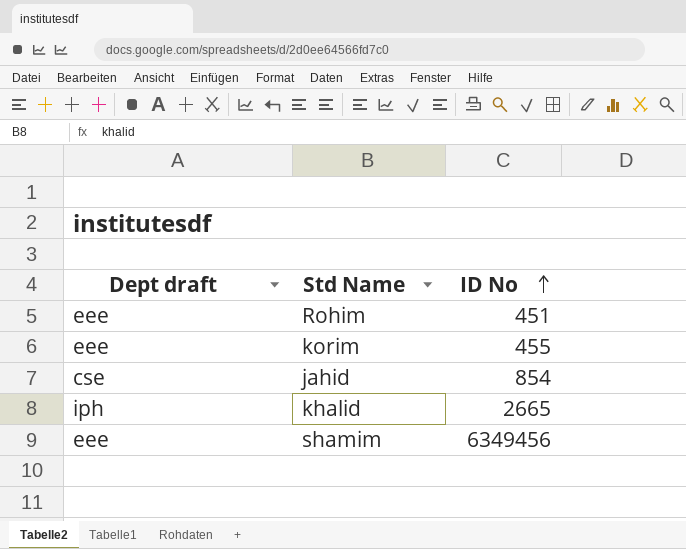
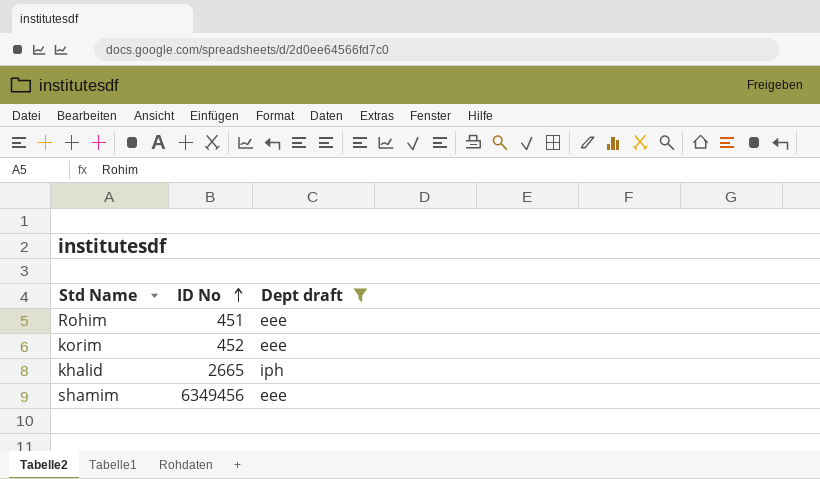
filter: none -> Dept draft != cse
column Dept draft | position: 1 -> 3
korim | ID No: 455 -> 452

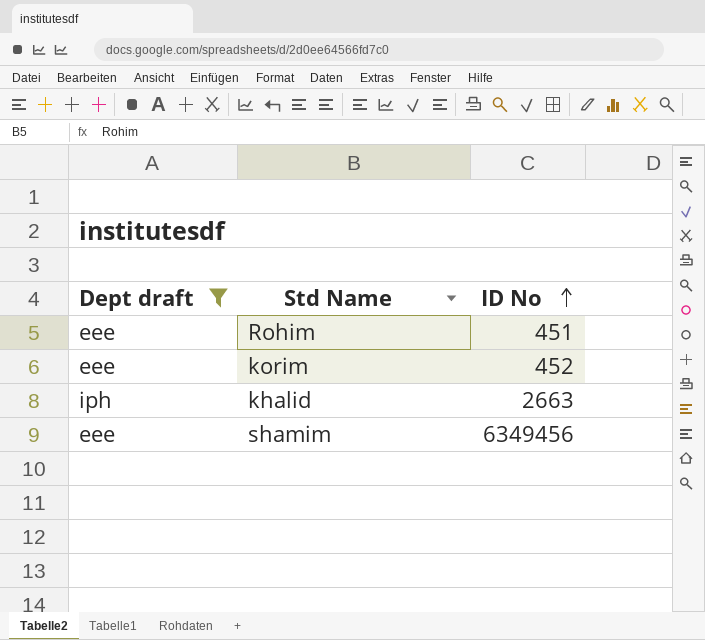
column Dept draft | position: 3 -> 1
khalid | ID No: 2665 -> 2663

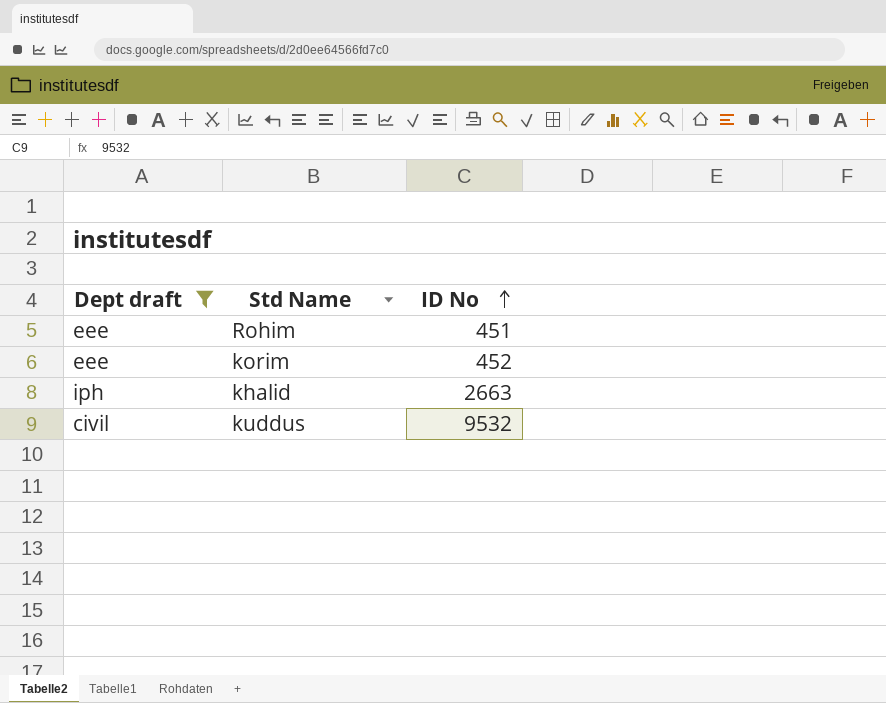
row shamim: eee | 6349456 -> none
row kuddus: none -> civil | 9532

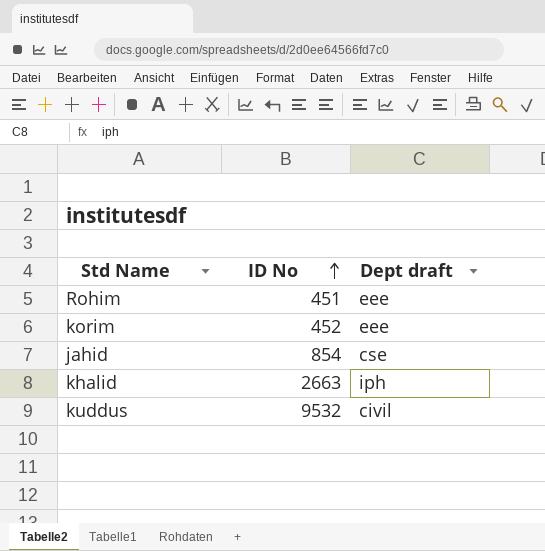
filter: Dept draft != cse -> none
column Dept draft | position: 1 -> 3

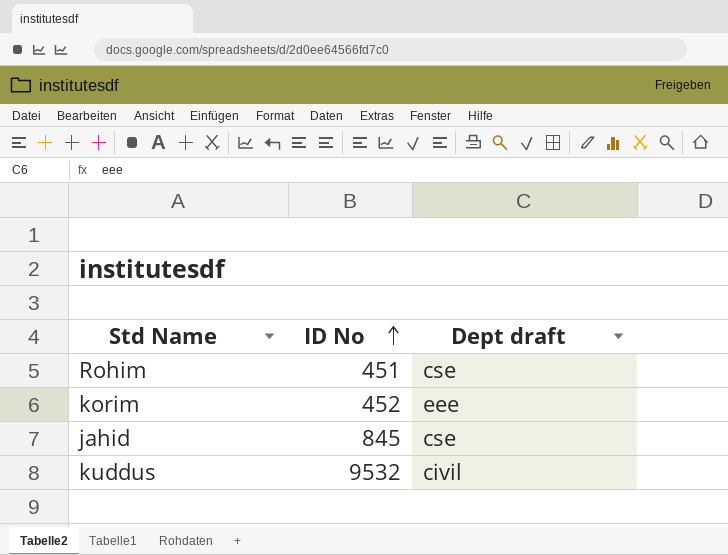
row khalid: 2663 | iph -> none
Rohim | Dept draft: eee -> cse
jahid | ID No: 854 -> 845

